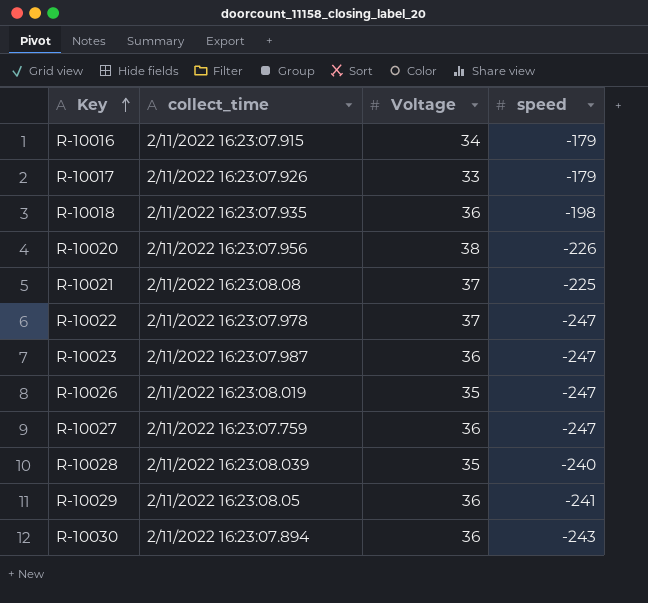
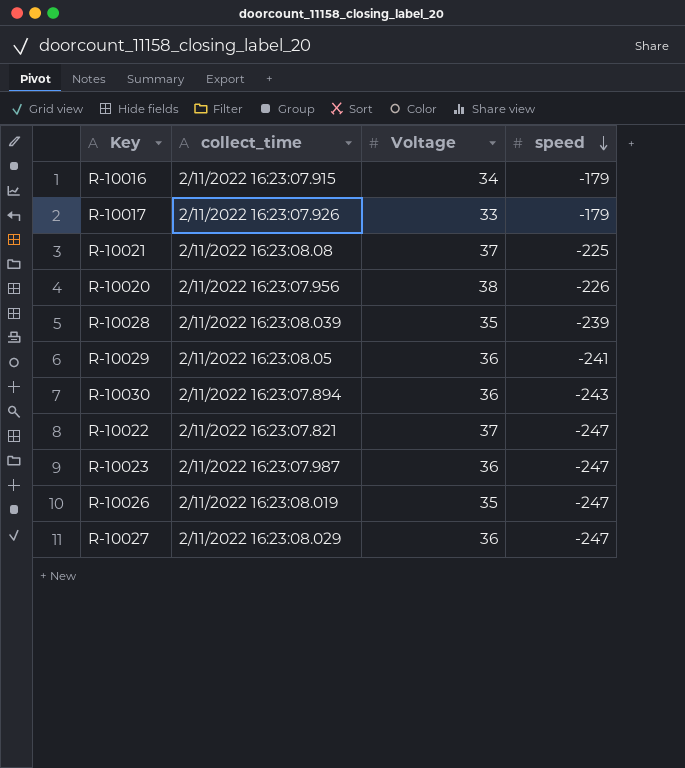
row order: Key ascending -> speed descending
row R-10018: 2/11/2022 16:23:07.935 | 36 | -198 -> none
R-10028 | speed: -240 -> -239
R-10022 | collect_time: 2/11/2022 16:23:07.978 -> 2/11/2022 16:23:07.821
R-10027 | collect_time: 2/11/2022 16:23:07.759 -> 2/11/2022 16:23:08.029

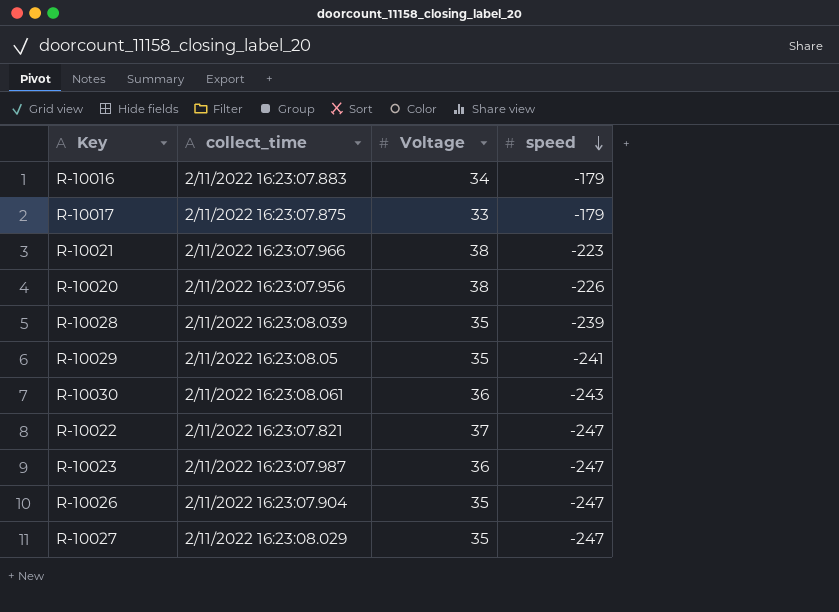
R-10016 | collect_time: 2/11/2022 16:23:07.915 -> 2/11/2022 16:23:07.883
R-10017 | collect_time: 2/11/2022 16:23:07.926 -> 2/11/2022 16:23:07.875
R-10021 | collect_time: 2/11/2022 16:23:08.08 -> 2/11/2022 16:23:07.966
R-10021 | Voltage: 37 -> 38
R-10021 | speed: -225 -> -223
R-10029 | Voltage: 36 -> 35
R-10030 | collect_time: 2/11/2022 16:23:07.894 -> 2/11/2022 16:23:08.061
R-10026 | collect_time: 2/11/2022 16:23:08.019 -> 2/11/2022 16:23:07.904
R-10027 | Voltage: 36 -> 35

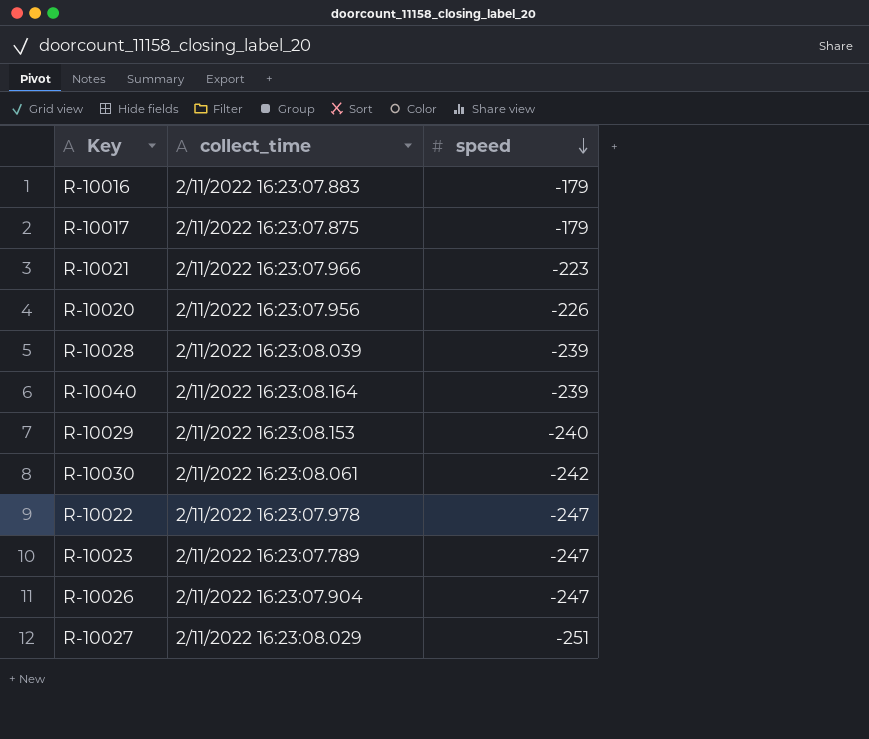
column Voltage | position: 3 -> none
row R-10040: none -> 2/11/2022 16:23:08.164 | -239
R-10029 | collect_time: 2/11/2022 16:23:08.05 -> 2/11/2022 16:23:08.153
R-10029 | speed: -241 -> -240
R-10030 | speed: -243 -> -242
R-10022 | collect_time: 2/11/2022 16:23:07.821 -> 2/11/2022 16:23:07.978
R-10023 | collect_time: 2/11/2022 16:23:07.987 -> 2/11/2022 16:23:07.789
R-10027 | speed: -247 -> -251

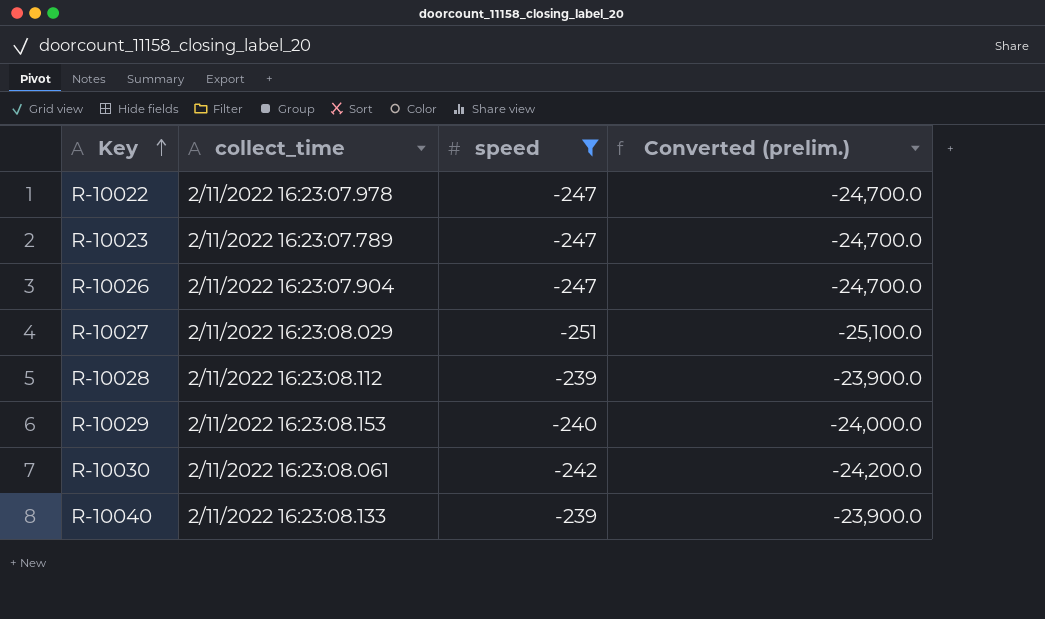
filter: none -> speed <= -239
row order: speed descending -> Key ascending
column Converted (prelim.) | formula: none -> [speed] * 100
R-10028 | collect_time: 2/11/2022 16:23:08.039 -> 2/11/2022 16:23:08.112
R-10040 | collect_time: 2/11/2022 16:23:08.164 -> 2/11/2022 16:23:08.133

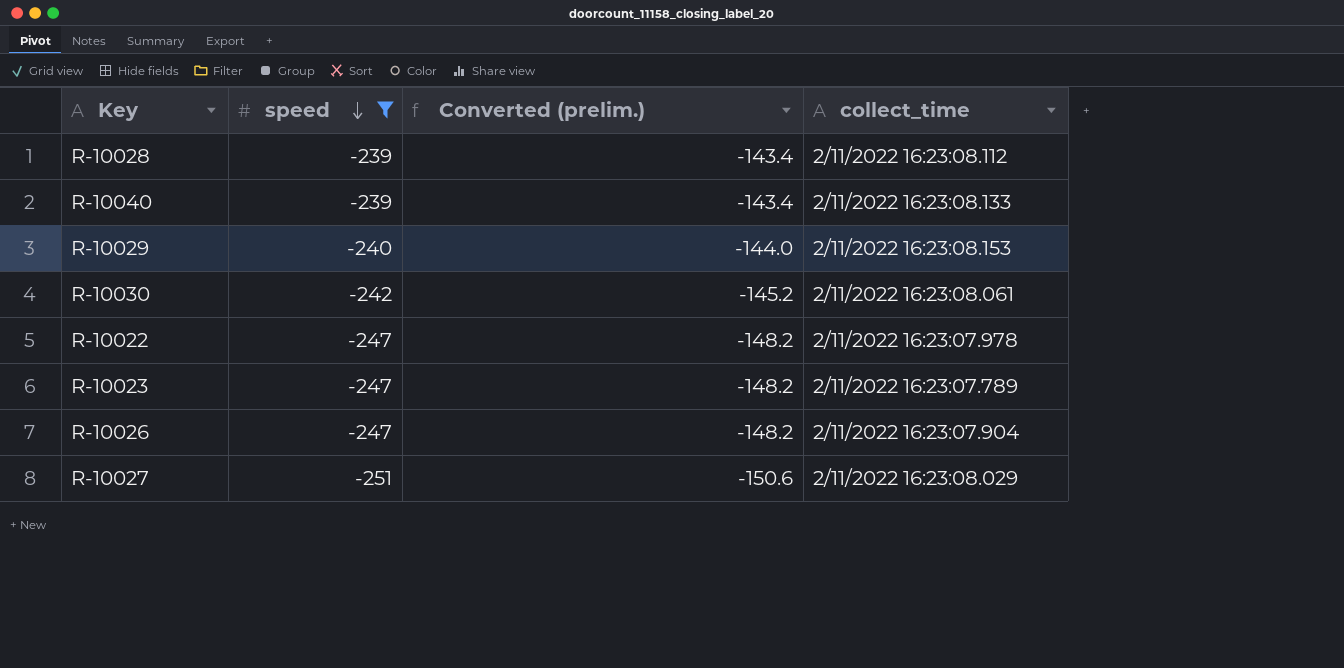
row order: Key ascending -> speed descending
column Converted (prelim.) | formula: [speed] * 100 -> [speed] * 0.6
column collect_time | position: 2 -> 4

